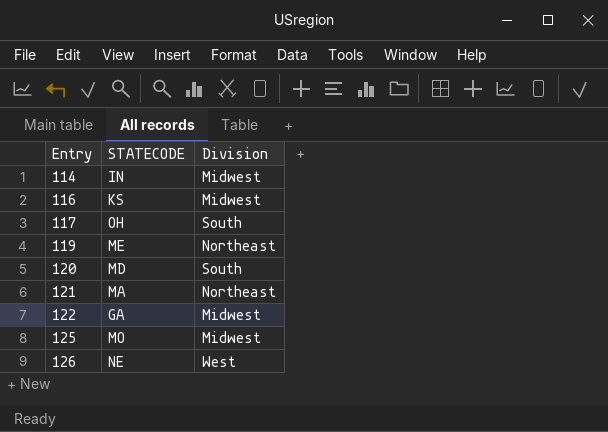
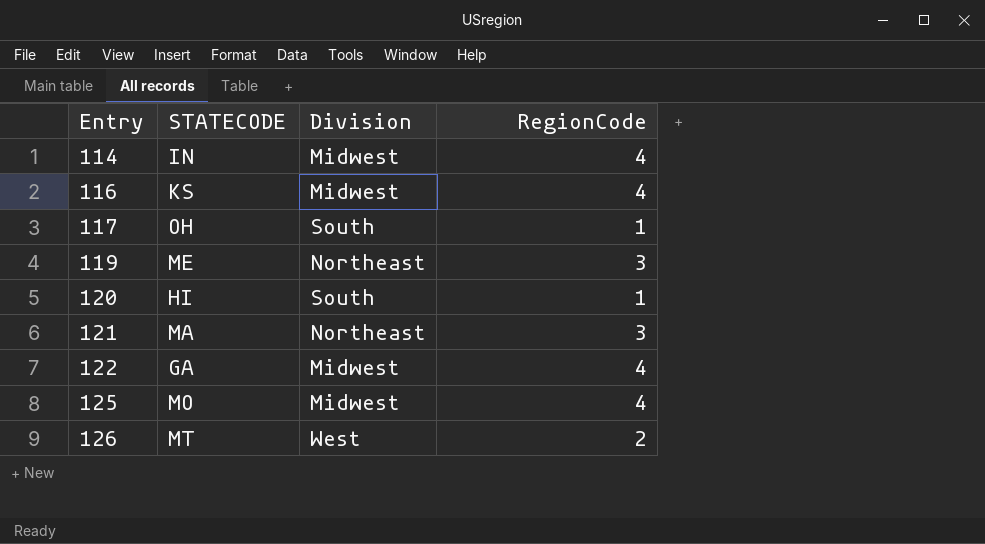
column RegionCode | position: none -> 4
120 | STATECODE: MD -> HI
126 | STATECODE: NE -> MT

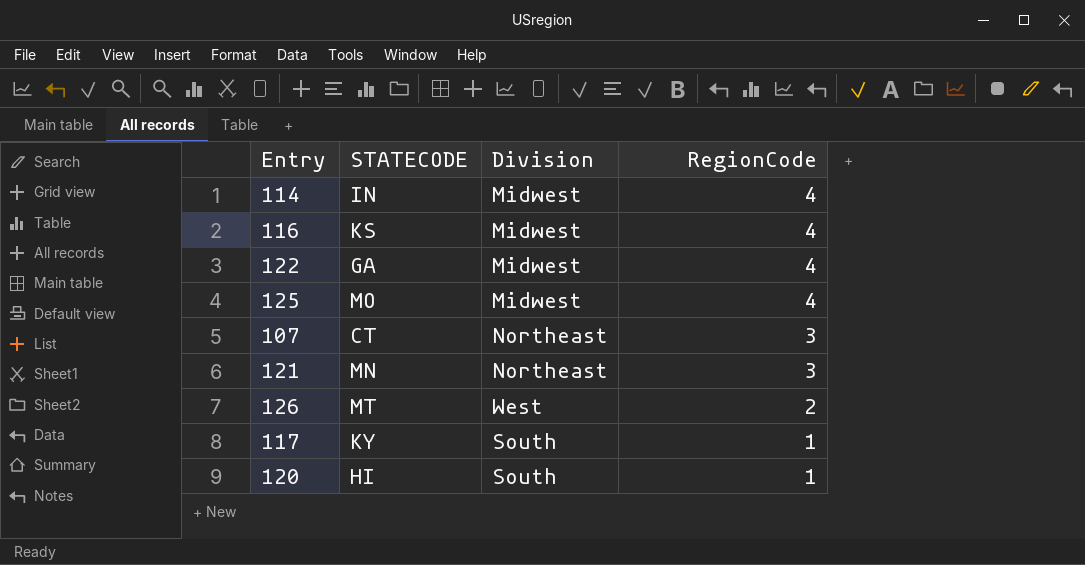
row order: Entry ascending -> RegionCode descending
row 119: ME | Northeast | 3 -> none
row 107: none -> CT | Northeast | 3
121 | STATECODE: MA -> MN
117 | STATECODE: OH -> KY

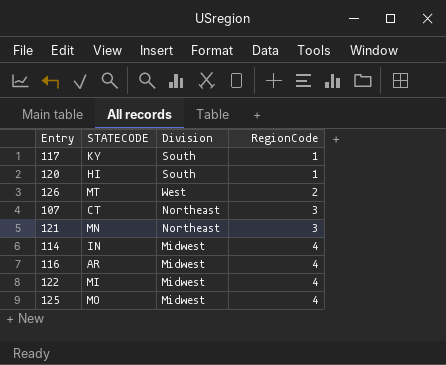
row order: RegionCode descending -> RegionCode ascending
116 | STATECODE: KS -> AR
122 | STATECODE: GA -> MI

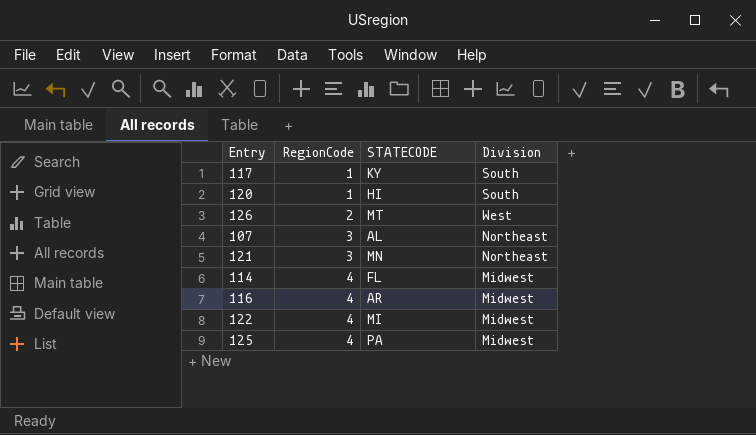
column RegionCode | position: 4 -> 2
107 | STATECODE: CT -> AL
114 | STATECODE: IN -> FL
125 | STATECODE: MO -> PA

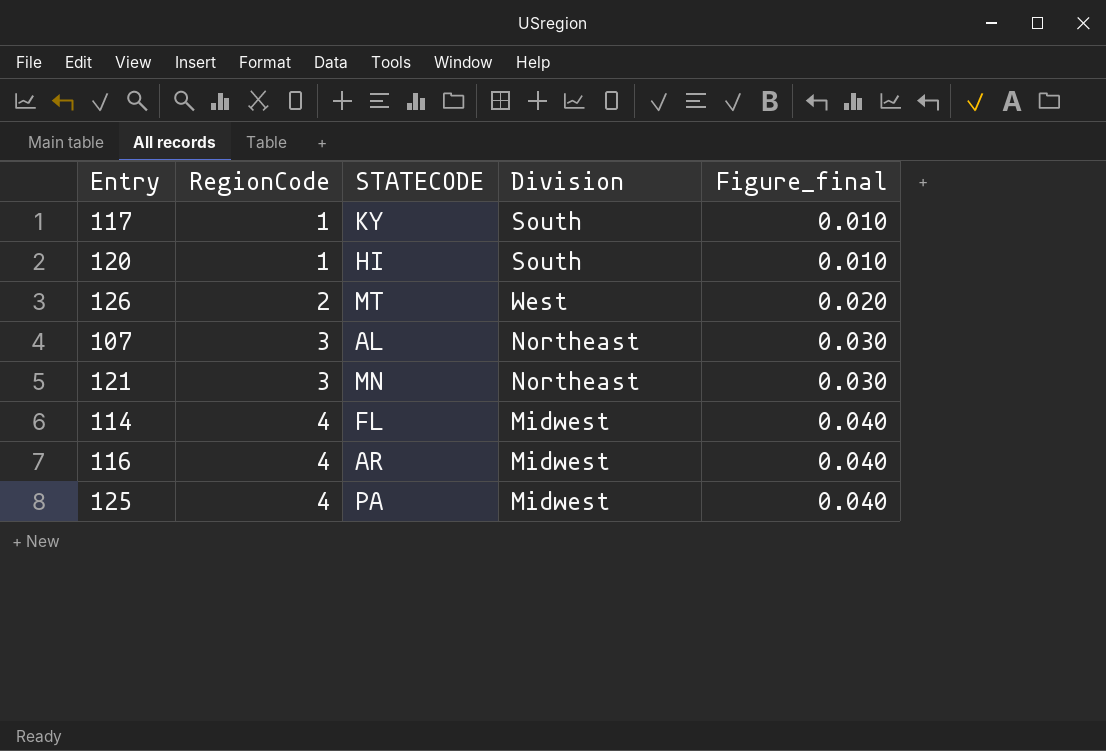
column Figure_final | formula: none -> [RegionCode] * 0.01
row 122: 4 | MI | Midwest -> none

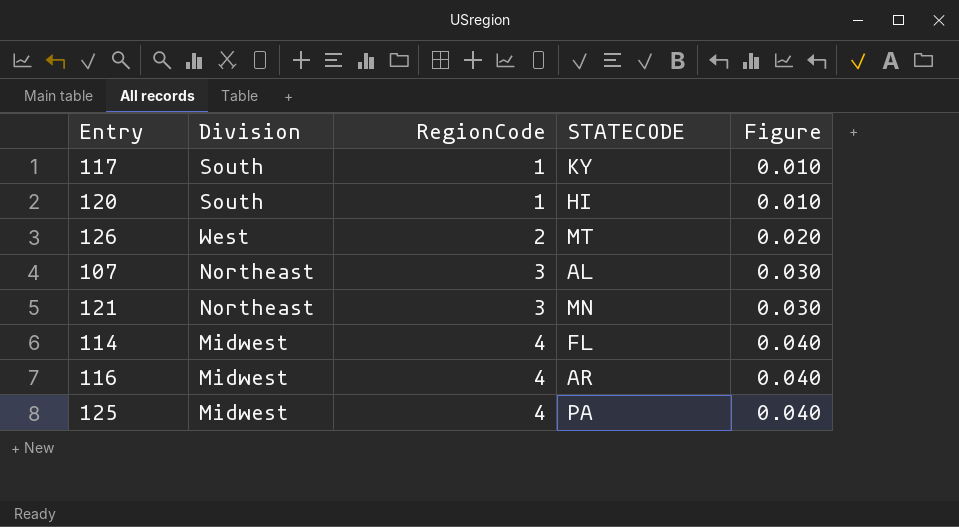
column Division | position: 4 -> 2
column name: Figure_final -> Figure

